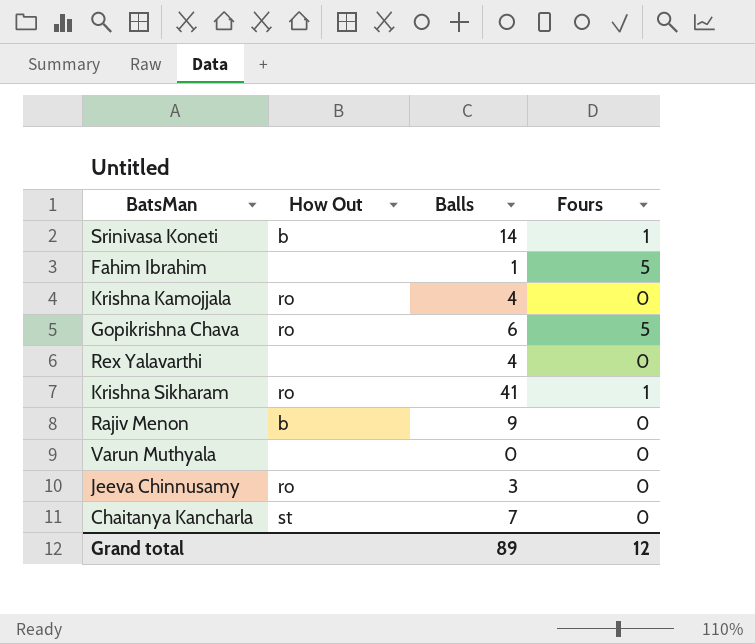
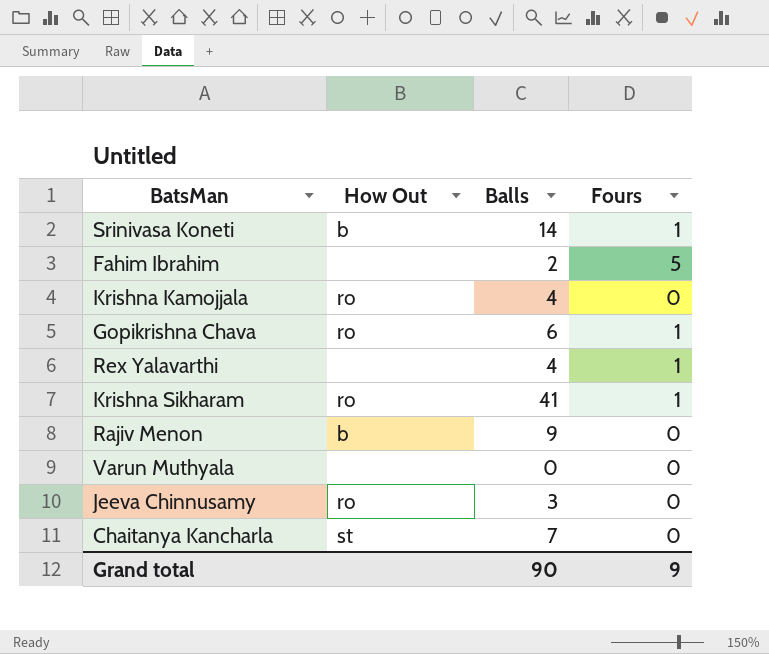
Fahim Ibrahim | Balls: 1 -> 2
Gopikrishna Chava | Fours: 5 -> 1
Rex Yalavarthi | Fours: 0 -> 1
Grand total | Balls: 89 -> 90
Grand total | Fours: 12 -> 9

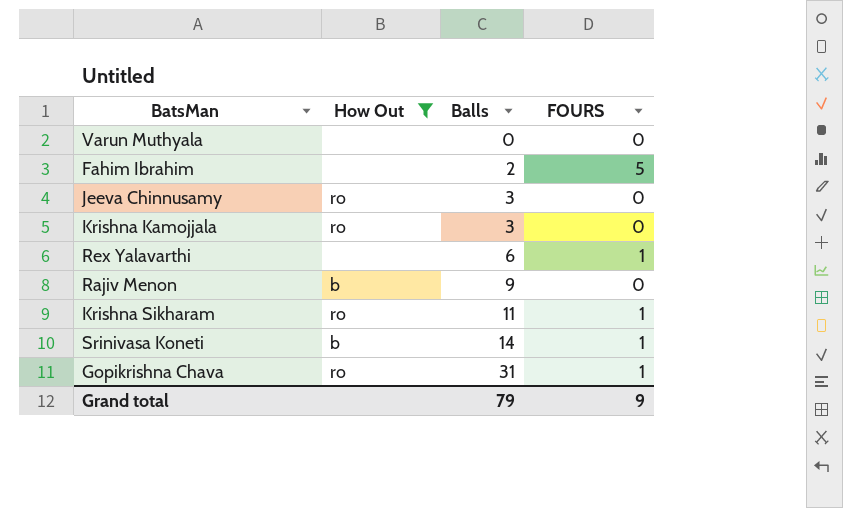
filter: none -> How Out != st
row order: none -> Balls ascending
column name: Fours -> FOURS
Krishna Kamojjala | Balls: 4 -> 3
Rex Yalavarthi | Balls: 4 -> 6
Krishna Sikharam | Balls: 41 -> 11
Gopikrishna Chava | Balls: 6 -> 31
Grand total | Balls: 90 -> 79

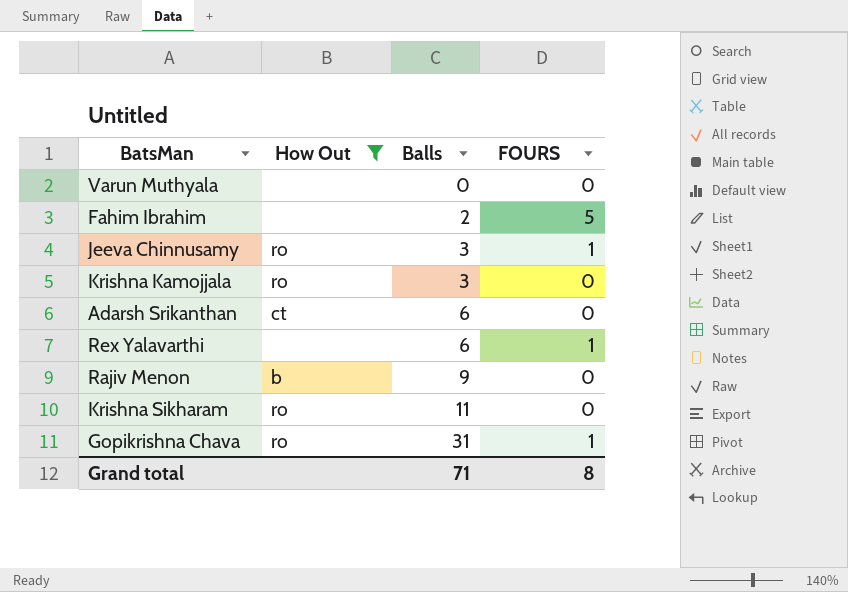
row Srinivasa Koneti: b | 14 | 1 -> none
Jeeva Chinnusamy | FOURS: 0 -> 1
row Adarsh Srikanthan: none -> ct | 6 | 0
Krishna Sikharam | FOURS: 1 -> 0
Grand total | Balls: 79 -> 71
Grand total | FOURS: 9 -> 8

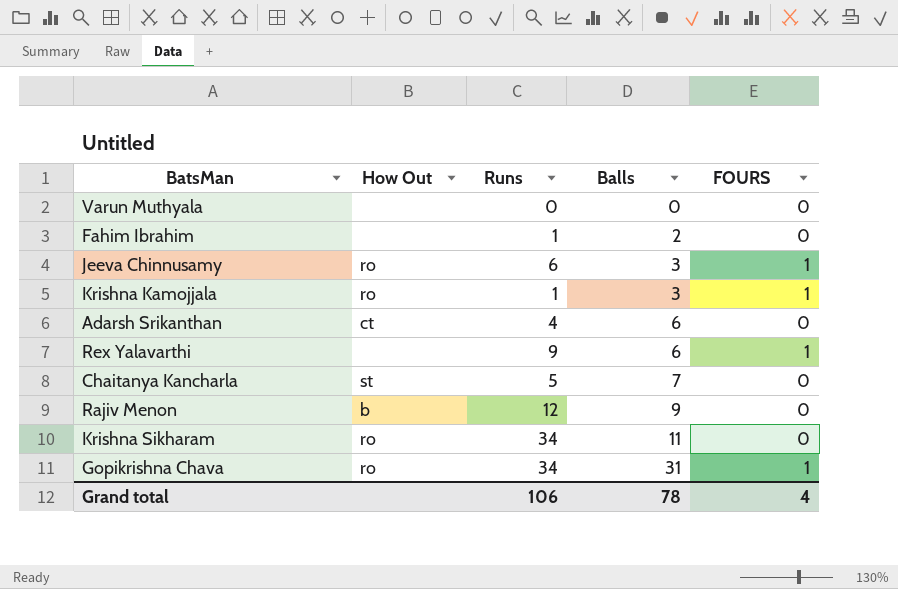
filter: How Out != st -> none
column Runs | position: none -> 3
Fahim Ibrahim | FOURS: 5 -> 0
Krishna Kamojjala | FOURS: 0 -> 1
Grand total | Balls: 71 -> 78
Grand total | FOURS: 8 -> 4

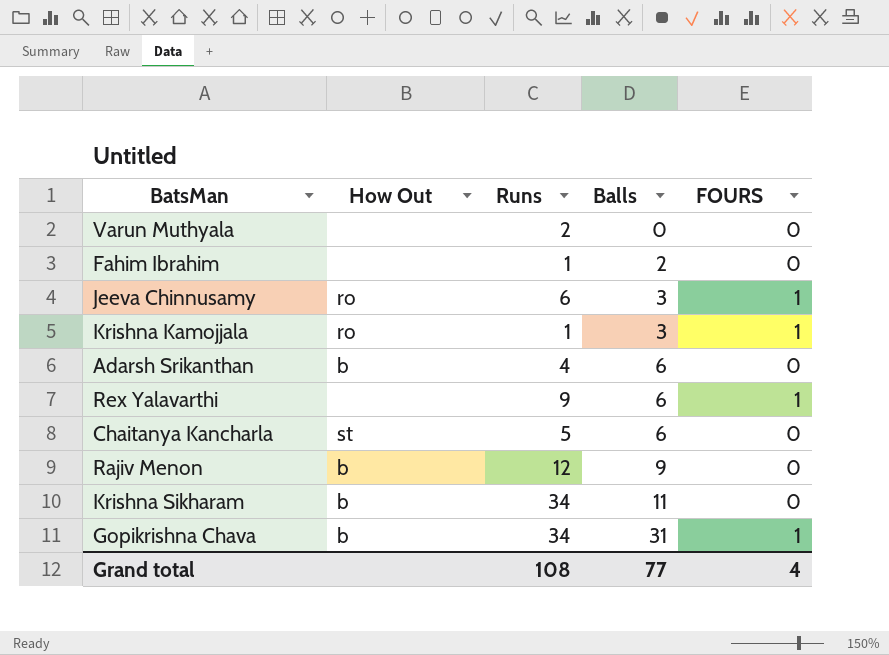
Varun Muthyala | Runs: 0 -> 2
Adarsh Srikanthan | How Out: ct -> b
Chaitanya Kancharla | Balls: 7 -> 6
Krishna Sikharam | How Out: ro -> b
Gopikrishna Chava | How Out: ro -> b
Grand total | Runs: 106 -> 108
Grand total | Balls: 78 -> 77

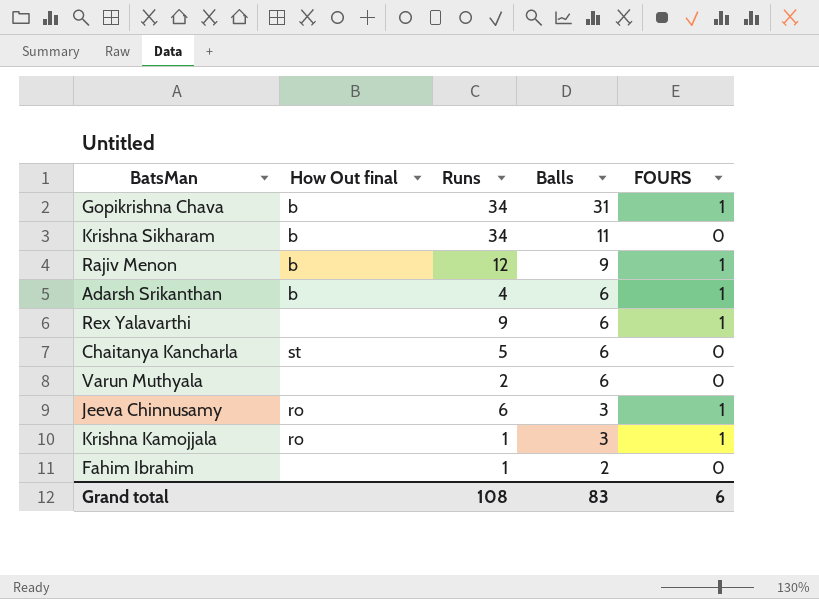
row order: Balls ascending -> Balls descending
column name: How Out -> How Out final
Rajiv Menon | FOURS: 0 -> 1
Adarsh Srikanthan | FOURS: 0 -> 1
Varun Muthyala | Balls: 0 -> 6
Grand total | Balls: 77 -> 83
Grand total | FOURS: 4 -> 6

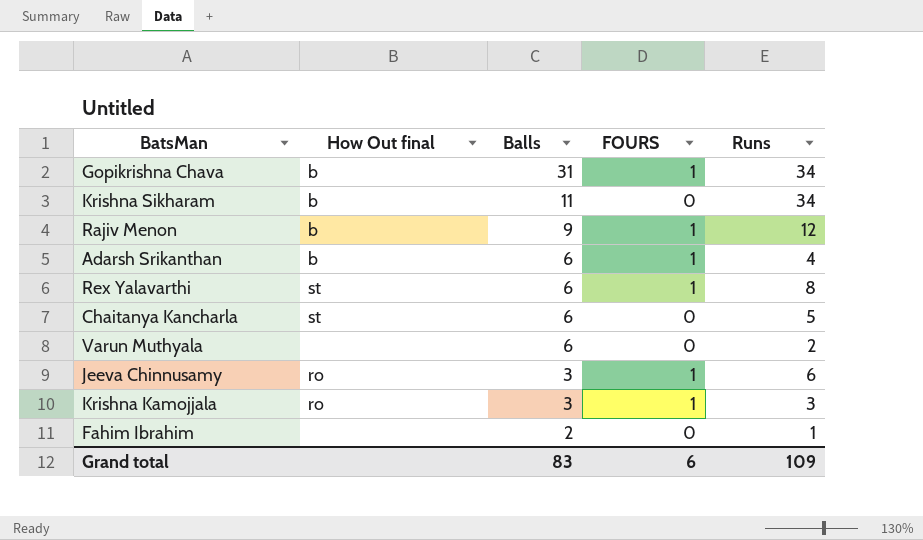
column Runs | position: 3 -> 5
Rex Yalavarthi | How Out final: none -> st
Rex Yalavarthi | Runs: 9 -> 8
Krishna Kamojjala | Runs: 1 -> 3
Grand total | Runs: 108 -> 109

